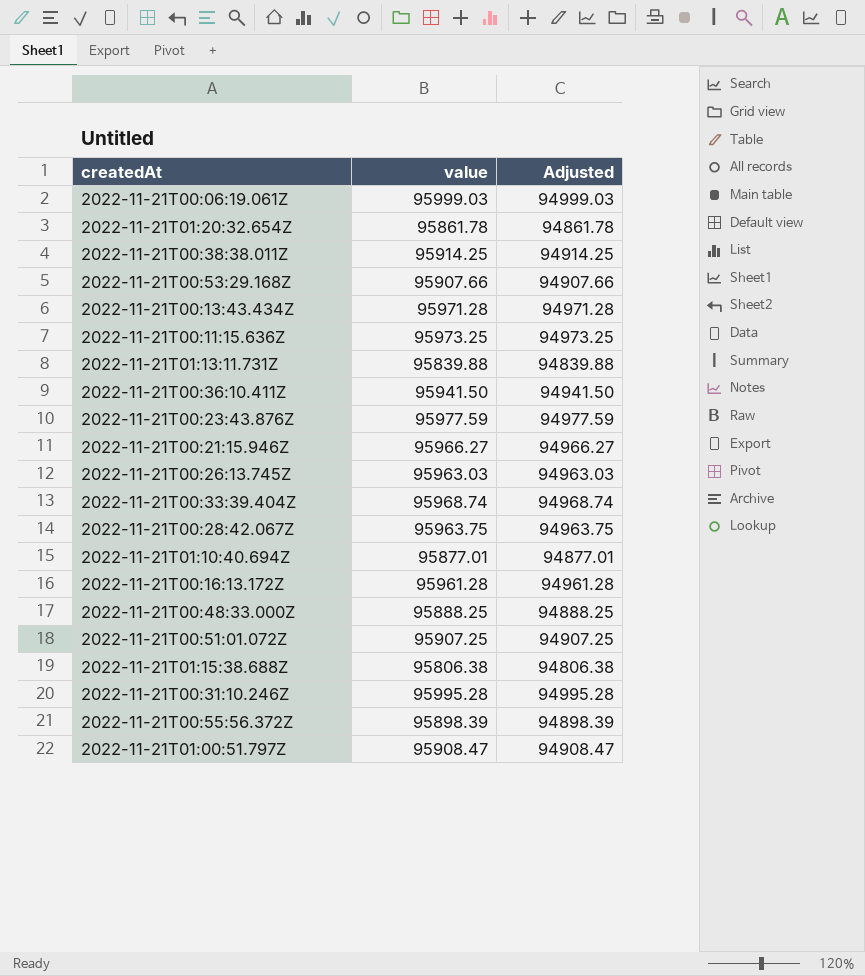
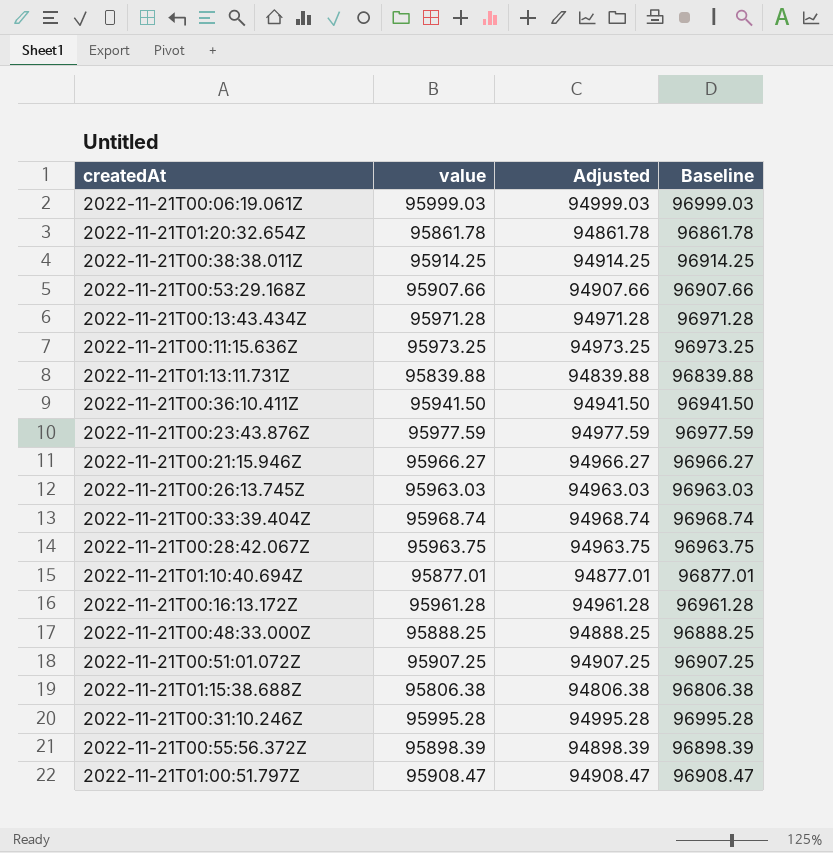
column Baseline | formula: none -> [value] + 1000

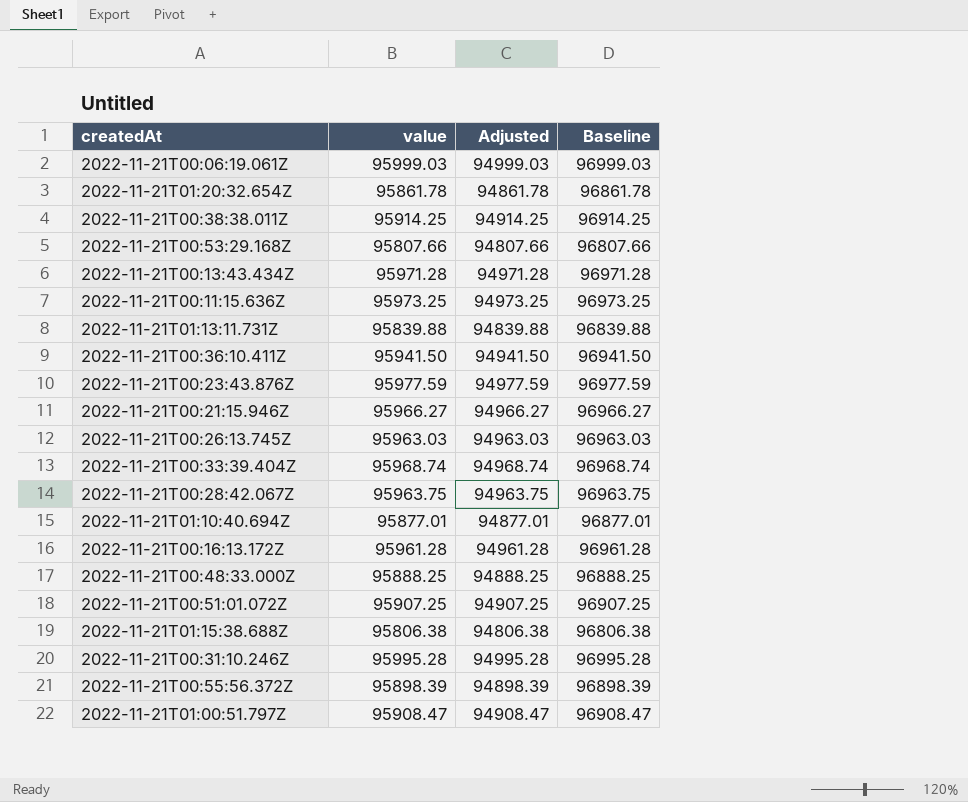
2022-11-21T00:53:29.168Z | value: 95907.66 -> 95807.66
2022-11-21T00:53:29.168Z | Adjusted: 94907.66 -> 94807.66
2022-11-21T00:53:29.168Z | Baseline: 96907.66 -> 96807.66

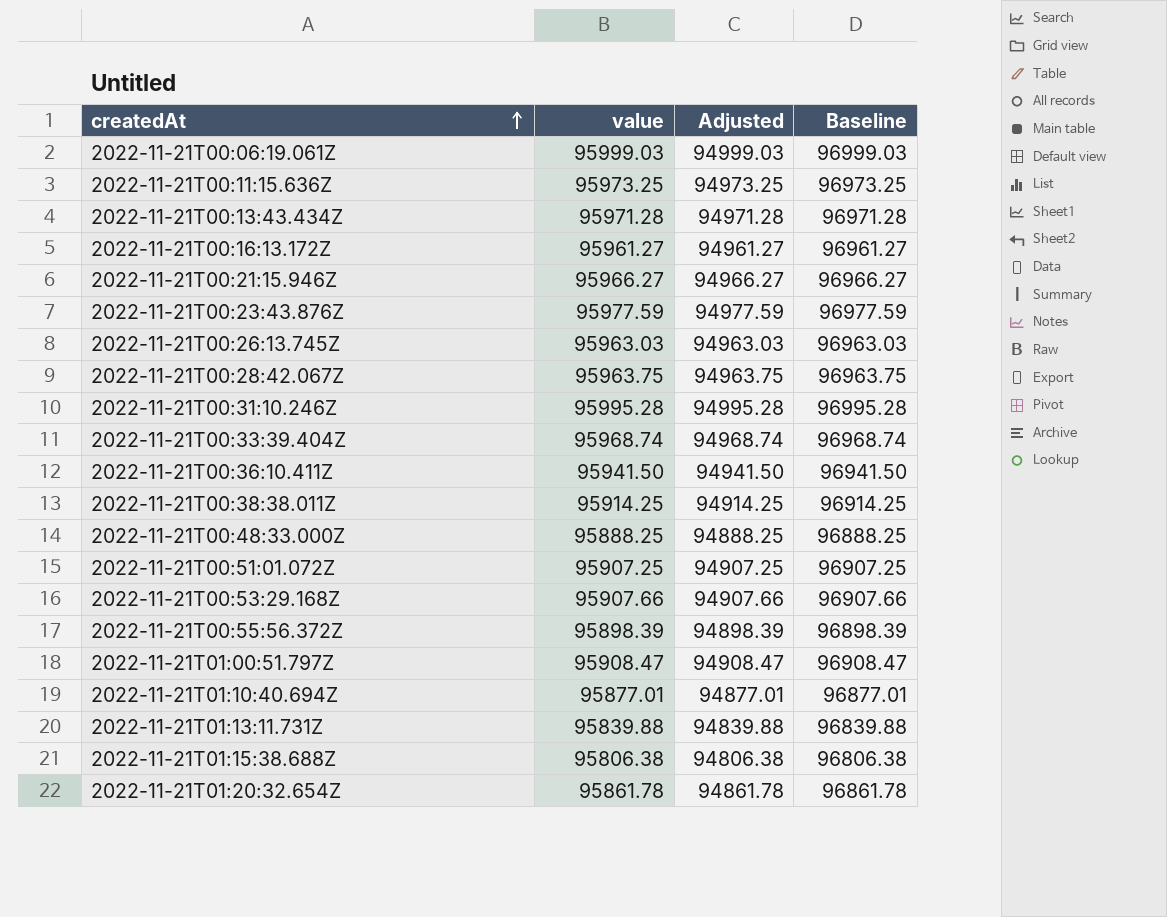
row order: none -> createdAt ascending
2022-11-21T00:16:13.172Z | value: 95961.28 -> 95961.27
2022-11-21T00:16:13.172Z | Adjusted: 94961.28 -> 94961.27
2022-11-21T00:16:13.172Z | Baseline: 96961.28 -> 96961.27
2022-11-21T00:53:29.168Z | value: 95807.66 -> 95907.66
2022-11-21T00:53:29.168Z | Adjusted: 94807.66 -> 94907.66
2022-11-21T00:53:29.168Z | Baseline: 96807.66 -> 96907.66

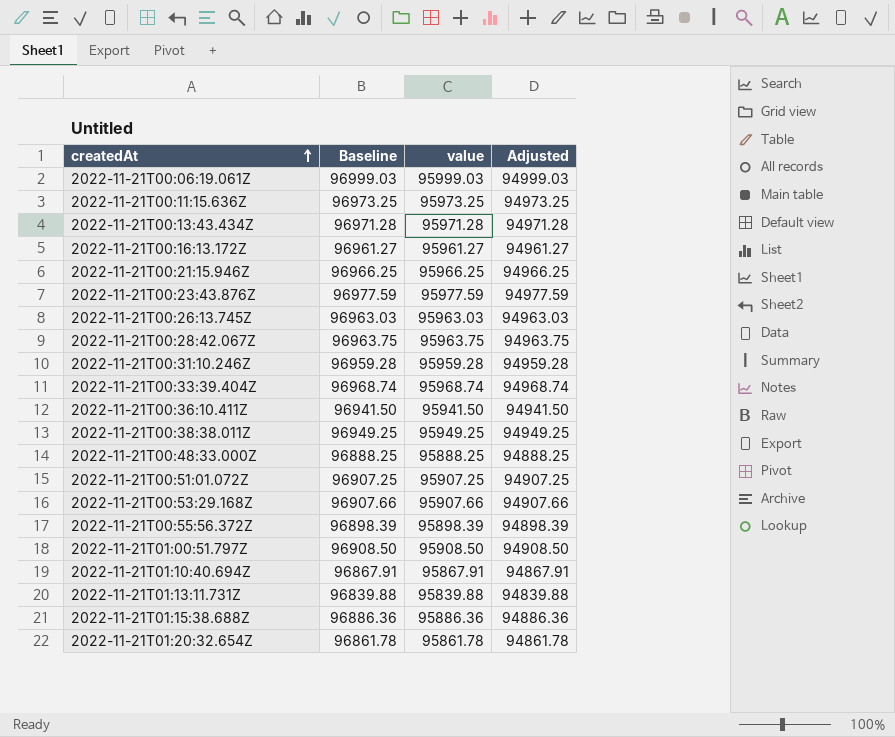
column Baseline | position: 4 -> 2
2022-11-21T00:21:15.946Z | Baseline: 96966.27 -> 96966.25
2022-11-21T00:21:15.946Z | value: 95966.27 -> 95966.25
2022-11-21T00:21:15.946Z | Adjusted: 94966.27 -> 94966.25
2022-11-21T00:31:10.246Z | Baseline: 96995.28 -> 96959.28
2022-11-21T00:31:10.246Z | value: 95995.28 -> 95959.28
2022-11-21T00:31:10.246Z | Adjusted: 94995.28 -> 94959.28
2022-11-21T00:38:38.011Z | Baseline: 96914.25 -> 96949.25
2022-11-21T00:38:38.011Z | value: 95914.25 -> 95949.25
2022-11-21T00:38:38.011Z | Adjusted: 94914.25 -> 94949.25
2022-11-21T01:00:51.797Z | Baseline: 96908.47 -> 96908.50
2022-11-21T01:00:51.797Z | value: 95908.47 -> 95908.50
2022-11-21T01:00:51.797Z | Adjusted: 94908.47 -> 94908.50
2022-11-21T01:10:40.694Z | Baseline: 96877.01 -> 96867.91
2022-11-21T01:10:40.694Z | value: 95877.01 -> 95867.91
2022-11-21T01:10:40.694Z | Adjusted: 94877.01 -> 94867.91
2022-11-21T01:15:38.688Z | Baseline: 96806.38 -> 96886.36
2022-11-21T01:15:38.688Z | value: 95806.38 -> 95886.36
2022-11-21T01:15:38.688Z | Adjusted: 94806.38 -> 94886.36

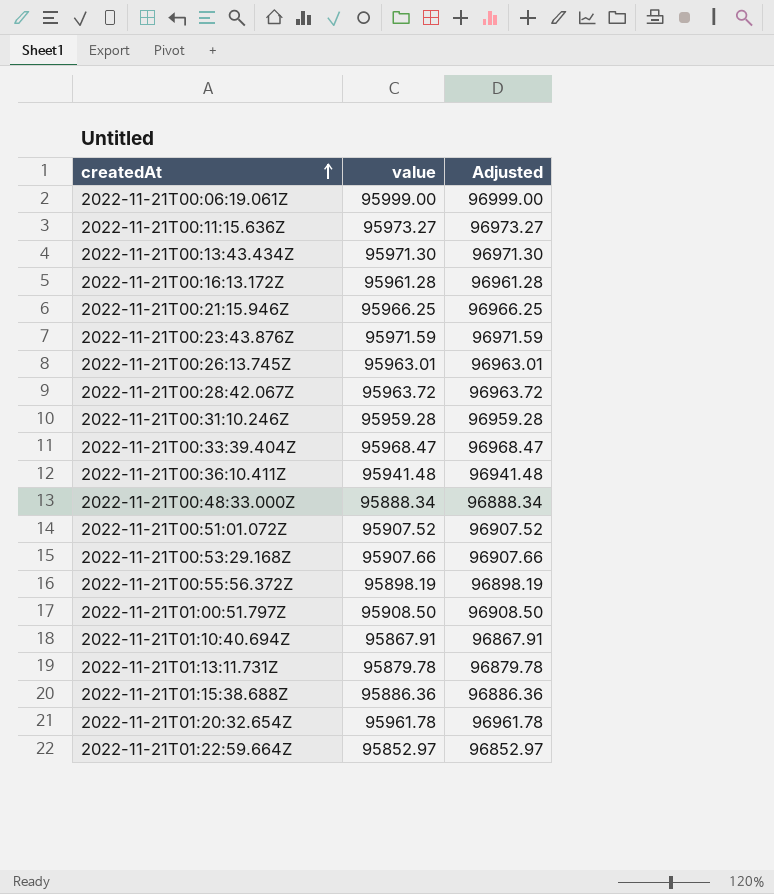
column Baseline | formula: [value] + 1000 -> none
column Adjusted | formula: [value] - 1000 -> [value] + 1000
row 2022-11-21T00:38:38.011Z: 96949.25 | 95949.25 | 94949.25 -> none
2022-11-21T00:06:19.061Z | value: 95999.03 -> 95999.00
2022-11-21T00:11:15.636Z | value: 95973.25 -> 95973.27
2022-11-21T00:13:43.434Z | value: 95971.28 -> 95971.30
2022-11-21T00:16:13.172Z | value: 95961.27 -> 95961.28
2022-11-21T00:23:43.876Z | value: 95977.59 -> 95971.59
2022-11-21T00:26:13.745Z | value: 95963.03 -> 95963.01
2022-11-21T00:28:42.067Z | value: 95963.75 -> 95963.72
2022-11-21T00:33:39.404Z | value: 95968.74 -> 95968.47
2022-11-21T00:36:10.411Z | value: 95941.50 -> 95941.48
2022-11-21T00:48:33.000Z | value: 95888.25 -> 95888.34
2022-11-21T00:51:01.072Z | value: 95907.25 -> 95907.52
2022-11-21T00:55:56.372Z | value: 95898.39 -> 95898.19
2022-11-21T01:13:11.731Z | value: 95839.88 -> 95879.78
2022-11-21T01:20:32.654Z | value: 95861.78 -> 95961.78
row 2022-11-21T01:22:59.664Z: none -> 95852.97 | 96852.97

